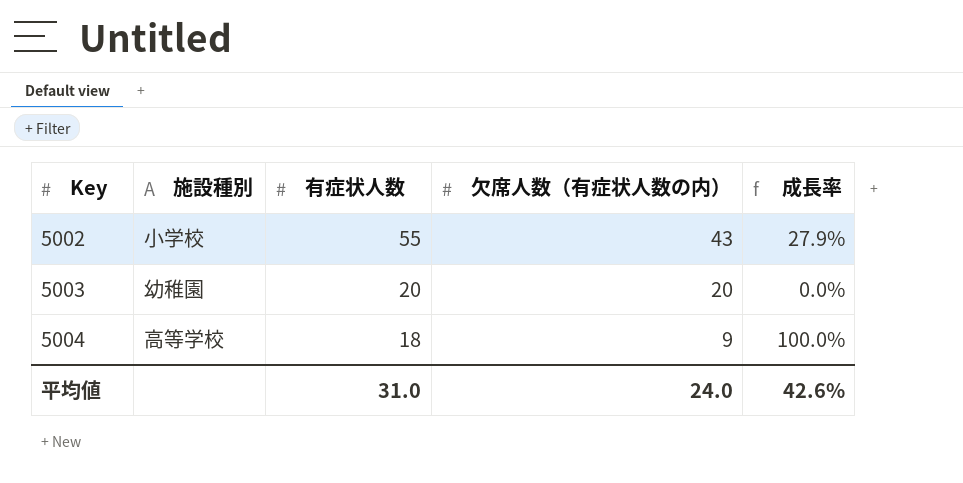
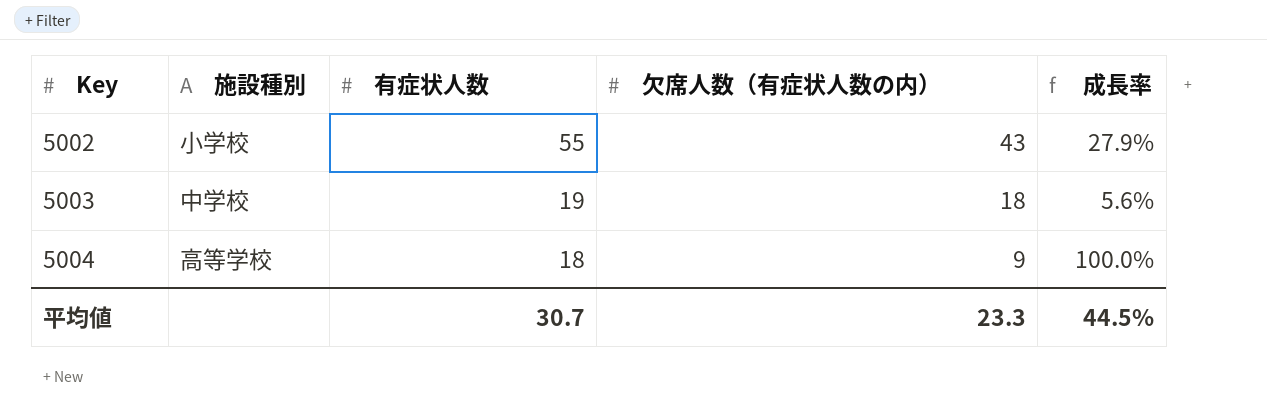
5003 | 施設種別: 幼稚園 -> 中学校
5003 | 有症状人数: 20 -> 19
5003 | 欠席人数（有症状人数の内）: 20 -> 18
5003 | 成長率: 0.0% -> 5.6%
平均値 | 有症状人数: 31.0 -> 30.7
平均値 | 欠席人数（有症状人数の内）: 24.0 -> 23.3
平均値 | 成長率: 42.6% -> 44.5%

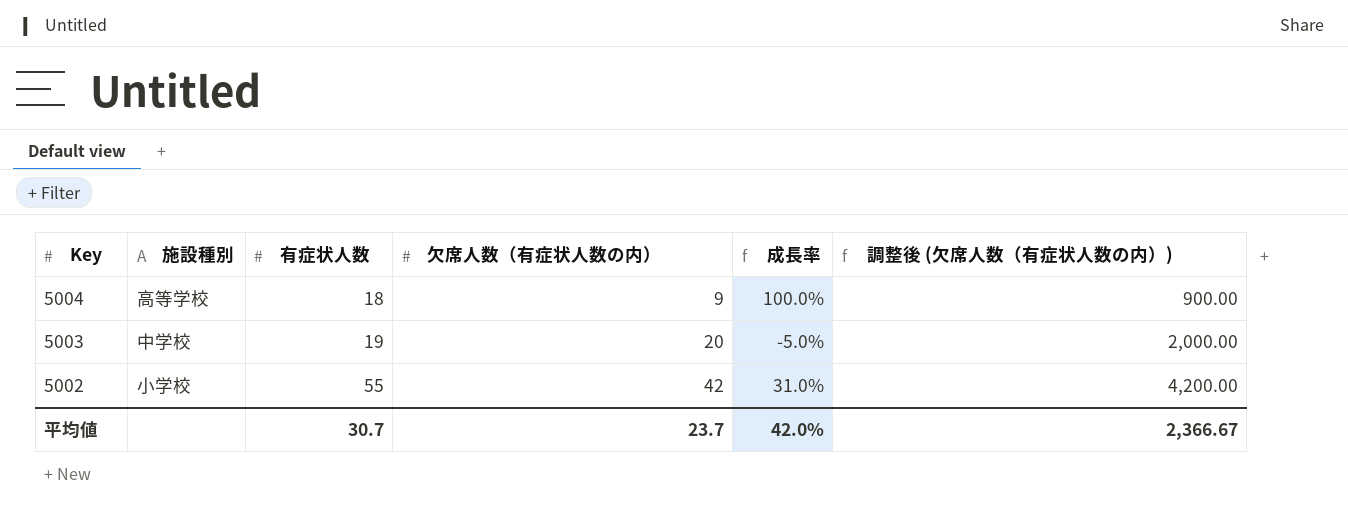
row order: Key ascending -> Key descending
column 調整後 (欠席人数（有症状人数の内）) | formula: none -> [欠席人数（有症状人数の内）] * 100
5003 | 欠席人数（有症状人数の内）: 18 -> 20
5003 | 成長率: 5.6% -> -5.0%
5002 | 欠席人数（有症状人数の内）: 43 -> 42
5002 | 成長率: 27.9% -> 31.0%
平均値 | 欠席人数（有症状人数の内）: 23.3 -> 23.7
平均値 | 成長率: 44.5% -> 42.0%

